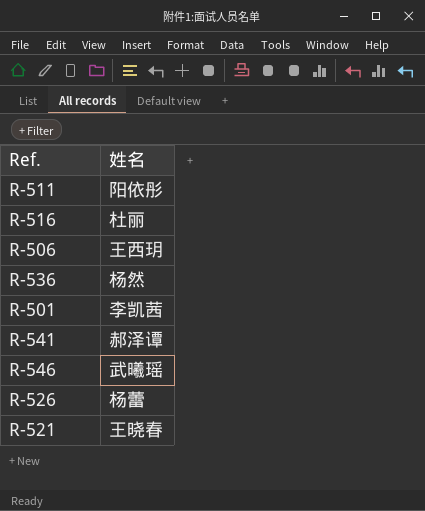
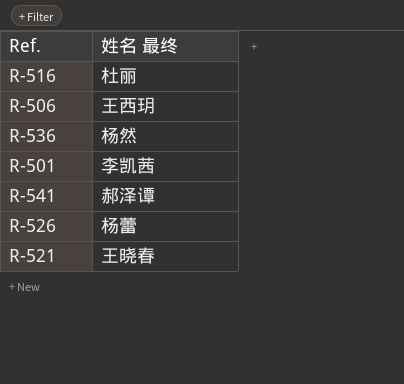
column name: 姓名 -> 姓名 最终
row R-511: 阳依彤 -> none
row R-546: 武曦瑶 -> none

